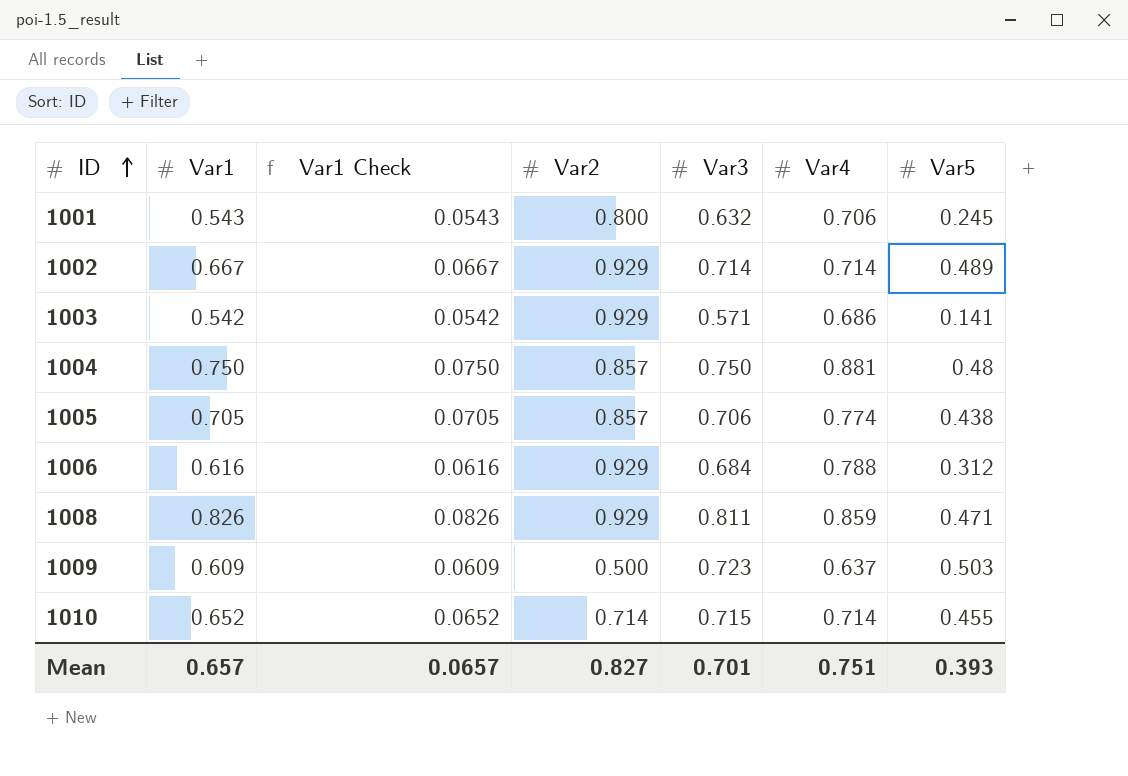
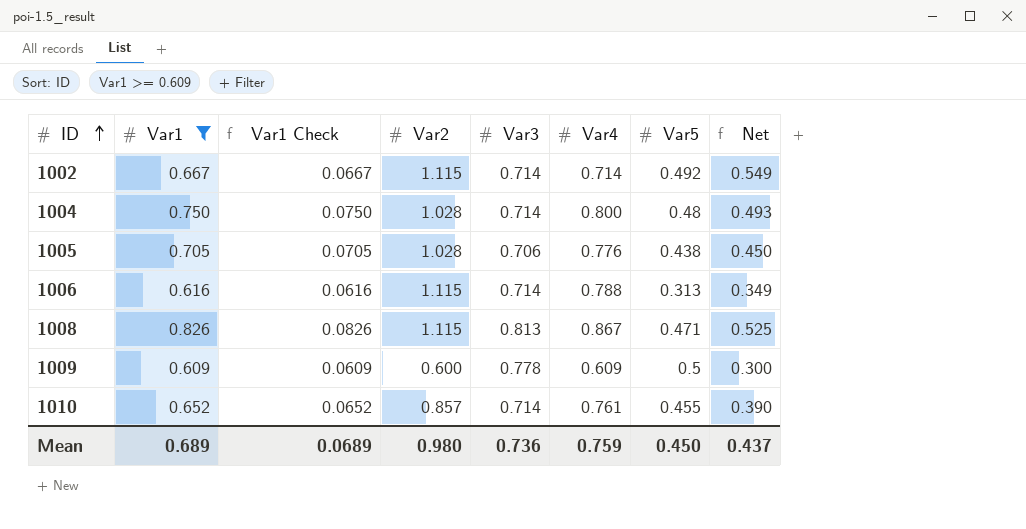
filter: none -> Var1 >= 0.609
column Net | formula: none -> [Var2] * [Var5]
1002 | Var2: 0.929 -> 1.115
1002 | Var5: 0.489 -> 0.492
1004 | Var2: 0.857 -> 1.028
1004 | Var3: 0.750 -> 0.714
1004 | Var4: 0.881 -> 0.800
1005 | Var2: 0.857 -> 1.028
1005 | Var4: 0.774 -> 0.776
1006 | Var2: 0.929 -> 1.115
1006 | Var3: 0.684 -> 0.714
1006 | Var5: 0.312 -> 0.313
1008 | Var2: 0.929 -> 1.115
1008 | Var3: 0.811 -> 0.813
1008 | Var4: 0.859 -> 0.867
1009 | Var2: 0.500 -> 0.600
1009 | Var3: 0.723 -> 0.778
1009 | Var4: 0.637 -> 0.609
1009 | Var5: 0.503 -> 0.5
1010 | Var2: 0.714 -> 0.857
1010 | Var3: 0.715 -> 0.714
1010 | Var4: 0.714 -> 0.761
Mean | Var1: 0.657 -> 0.689
Mean | Var1 Check: 0.0657 -> 0.0689
Mean | Var2: 0.827 -> 0.980
Mean | Var3: 0.701 -> 0.736
Mean | Var4: 0.751 -> 0.759
Mean | Var5: 0.393 -> 0.450

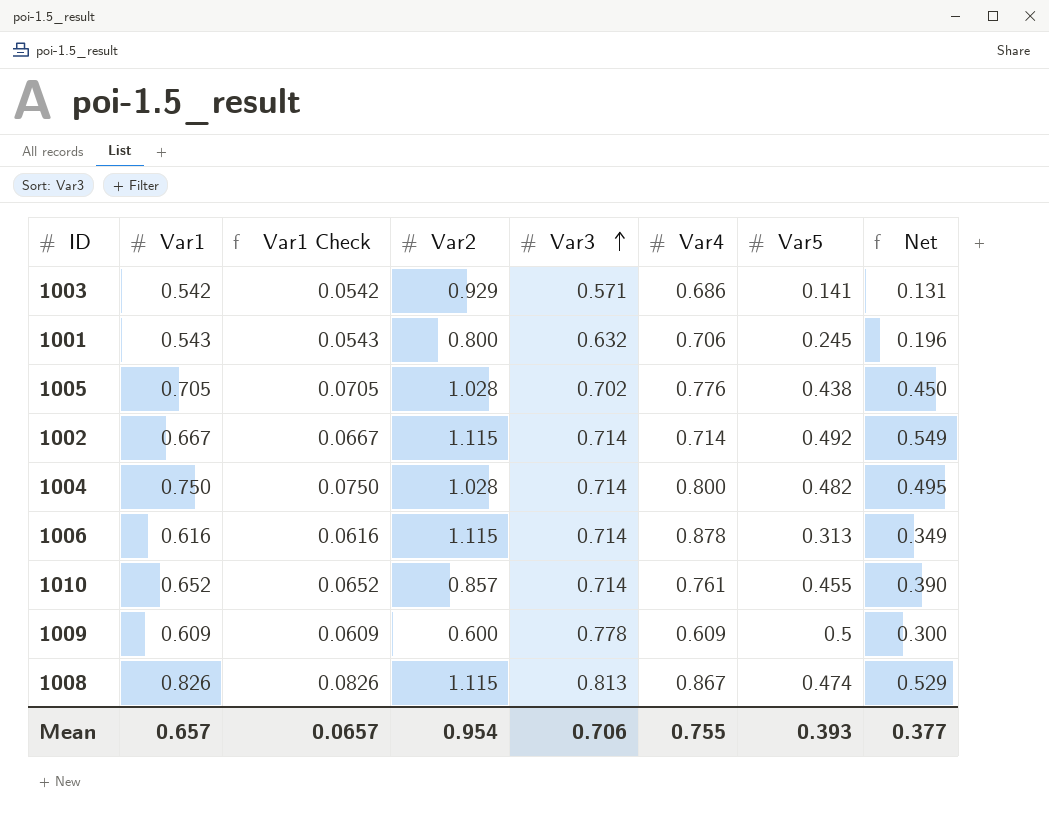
filter: Var1 >= 0.609 -> none
row order: ID ascending -> Var3 ascending
1005 | Var3: 0.706 -> 0.702
1004 | Var5: 0.48 -> 0.482
1004 | Net: 0.493 -> 0.495
1006 | Var4: 0.788 -> 0.878
1008 | Var5: 0.471 -> 0.474
1008 | Net: 0.525 -> 0.529
Mean | Var1: 0.689 -> 0.657
Mean | Var1 Check: 0.0689 -> 0.0657
Mean | Var2: 0.980 -> 0.954
Mean | Var3: 0.736 -> 0.706
Mean | Var4: 0.759 -> 0.755
Mean | Var5: 0.450 -> 0.393
Mean | Net: 0.437 -> 0.377

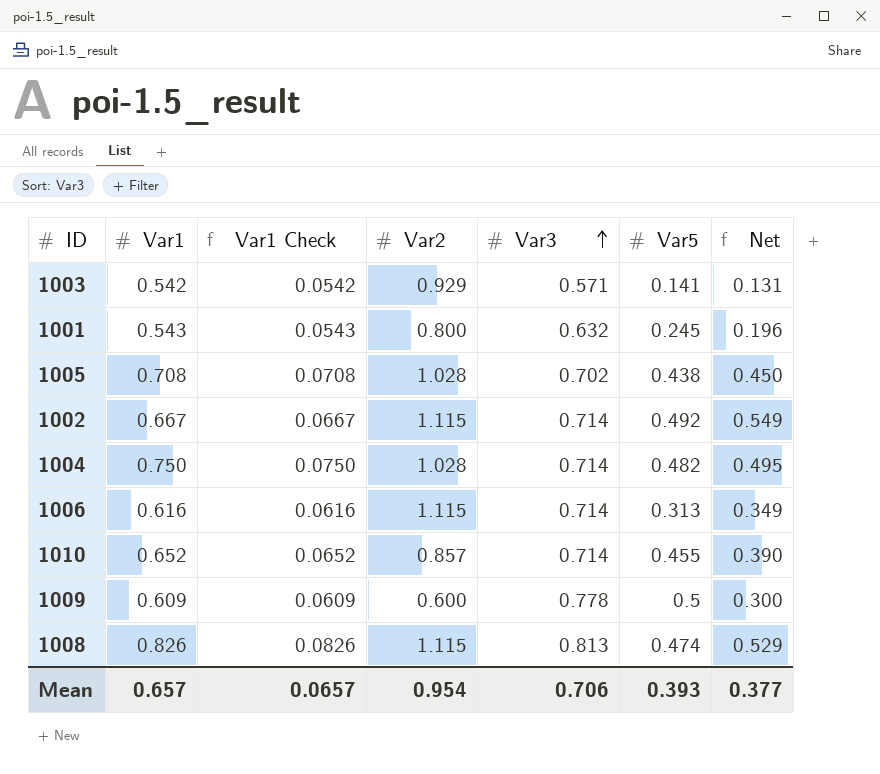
column Var4 | position: 6 -> none
1005 | Var1: 0.705 -> 0.708
1005 | Var1 Check: 0.0705 -> 0.0708

